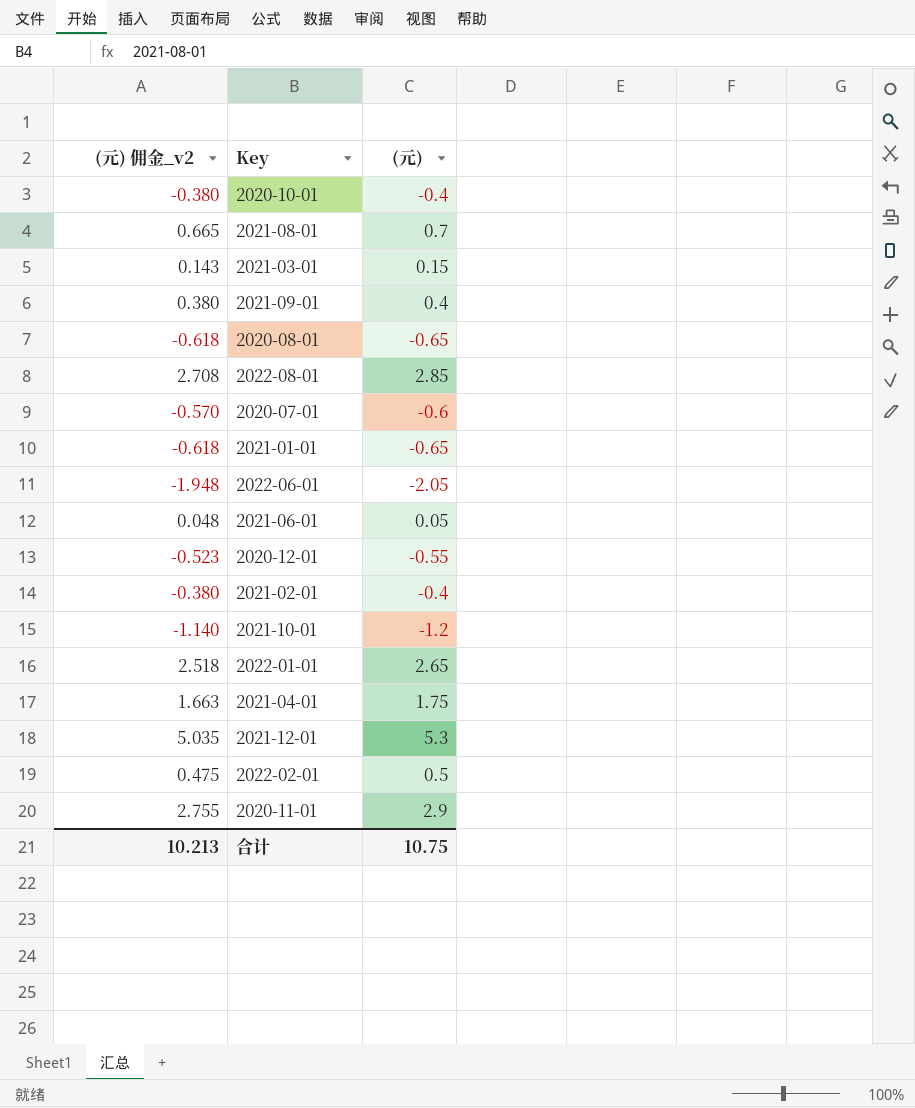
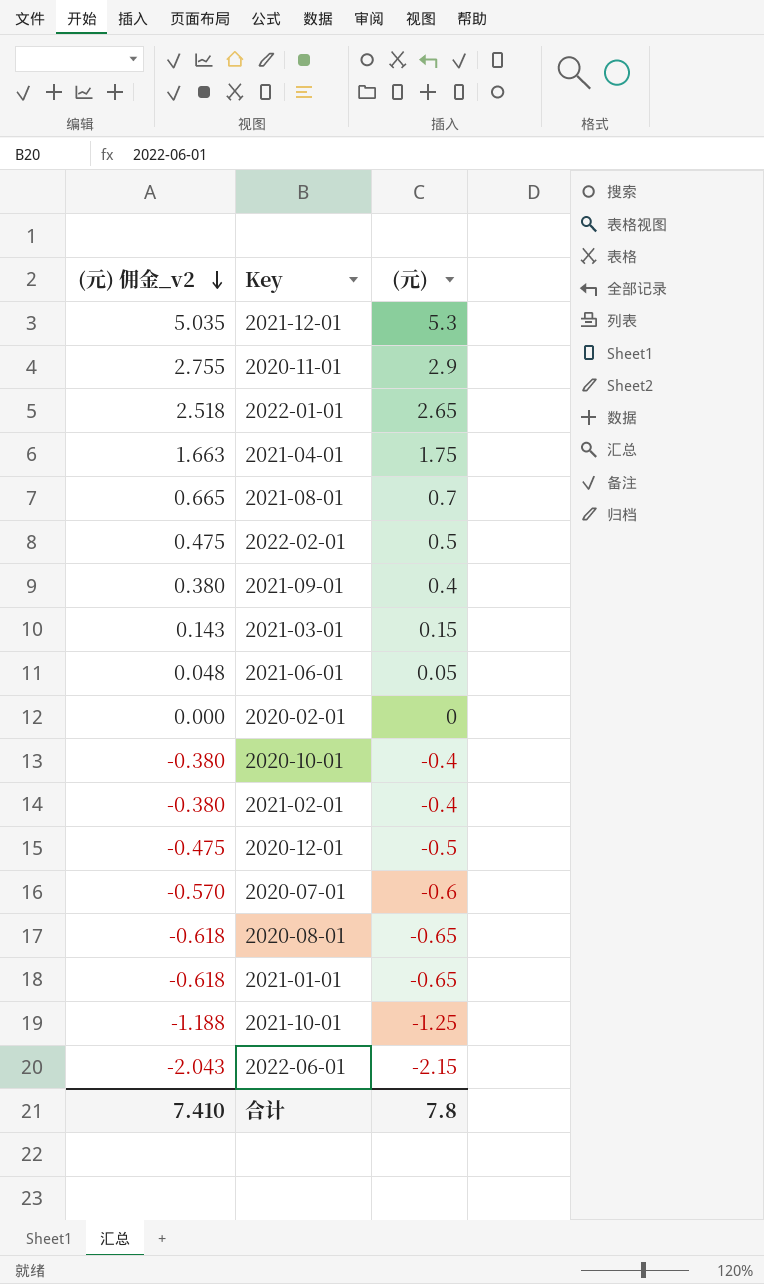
row order: none -> (元) 佣金_v2 descending
row 2022-08-01: 2.708 | 2.85 -> none
row 2020-02-01: none -> 0.000 | 0
2020-12-01 | (元) 佣金_v2: -0.523 -> -0.475
2020-12-01 | (元): -0.55 -> -0.5
2021-10-01 | (元) 佣金_v2: -1.140 -> -1.188
2021-10-01 | (元): -1.2 -> -1.25
2022-06-01 | (元) 佣金_v2: -1.948 -> -2.043
2022-06-01 | (元): -2.05 -> -2.15
合计 | (元) 佣金_v2: 10.213 -> 7.410
合计 | (元): 10.75 -> 7.8

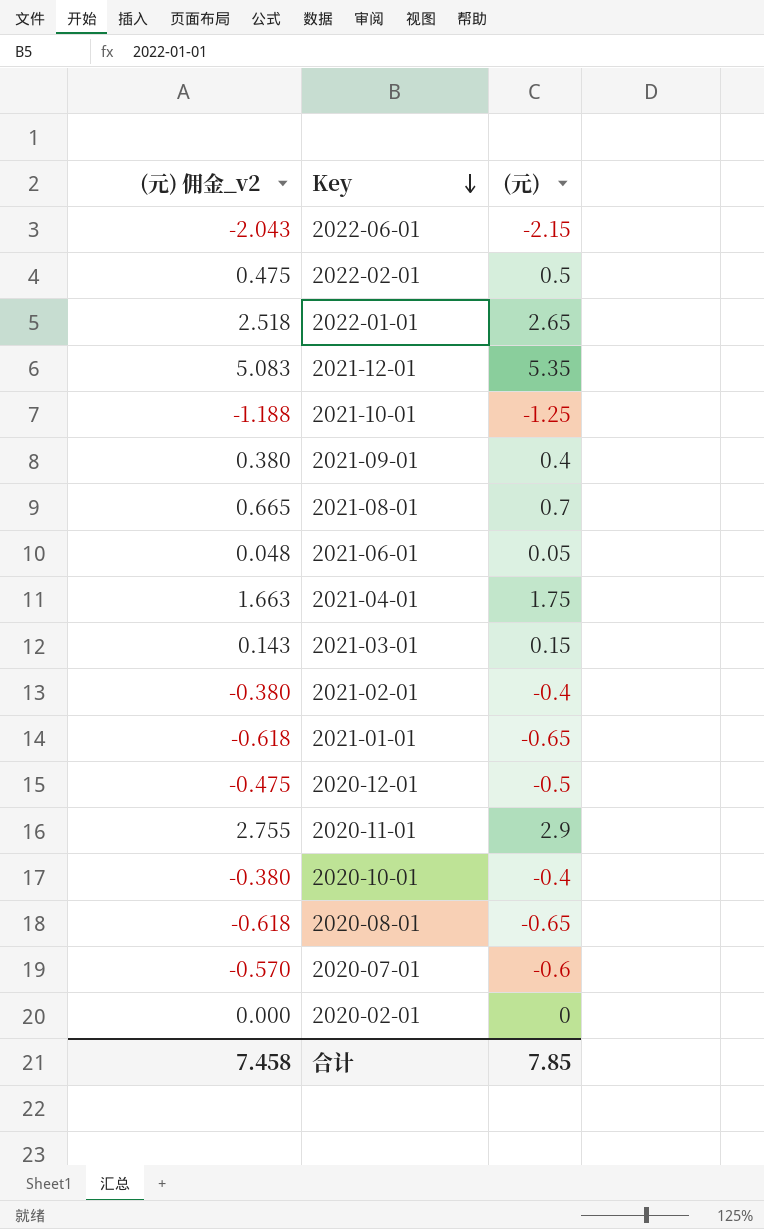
row order: (元) 佣金_v2 descending -> Key descending
2021-12-01 | (元) 佣金_v2: 5.035 -> 5.083
2021-12-01 | (元): 5.3 -> 5.35
合计 | (元) 佣金_v2: 7.410 -> 7.458
合计 | (元): 7.8 -> 7.85

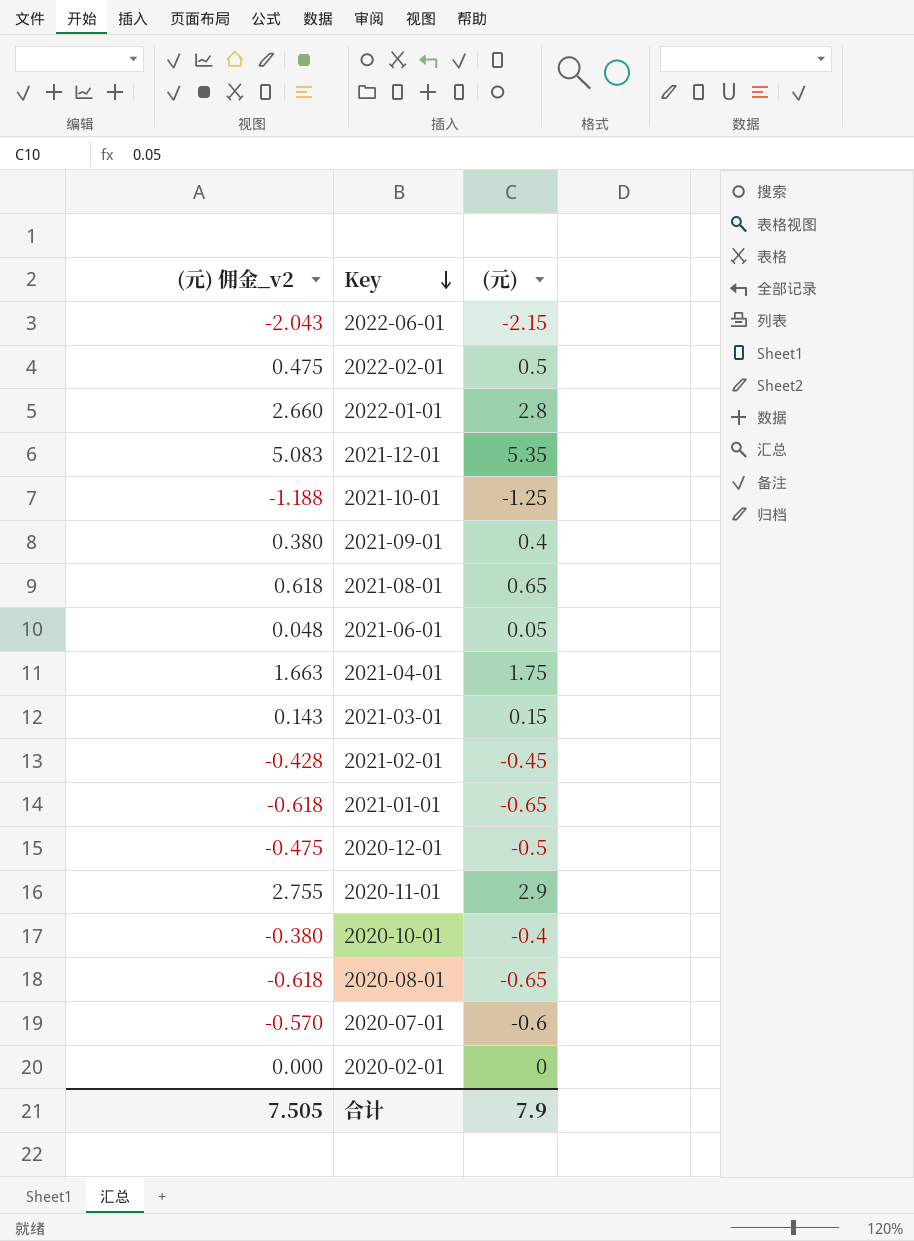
2022-01-01 | (元) 佣金_v2: 2.518 -> 2.660
2022-01-01 | (元): 2.65 -> 2.8
2021-08-01 | (元) 佣金_v2: 0.665 -> 0.618
2021-08-01 | (元): 0.7 -> 0.65
2021-02-01 | (元) 佣金_v2: -0.380 -> -0.428
2021-02-01 | (元): -0.4 -> -0.45
合计 | (元) 佣金_v2: 7.458 -> 7.505
合计 | (元): 7.85 -> 7.9

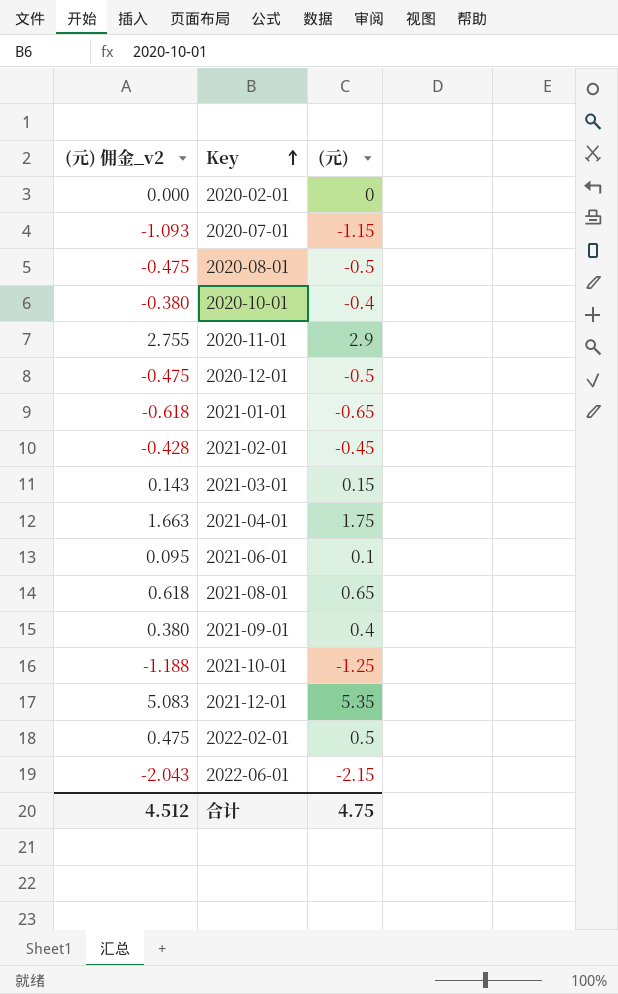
row order: Key descending -> Key ascending
row 2022-01-01: 2.660 | 2.8 -> none
2020-07-01 | (元) 佣金_v2: -0.570 -> -1.093
2020-07-01 | (元): -0.6 -> -1.15
2020-08-01 | (元) 佣金_v2: -0.618 -> -0.475
2020-08-01 | (元): -0.65 -> -0.5
2021-06-01 | (元) 佣金_v2: 0.048 -> 0.095
2021-06-01 | (元): 0.05 -> 0.1
合计 | (元) 佣金_v2: 7.505 -> 4.512
合计 | (元): 7.9 -> 4.75

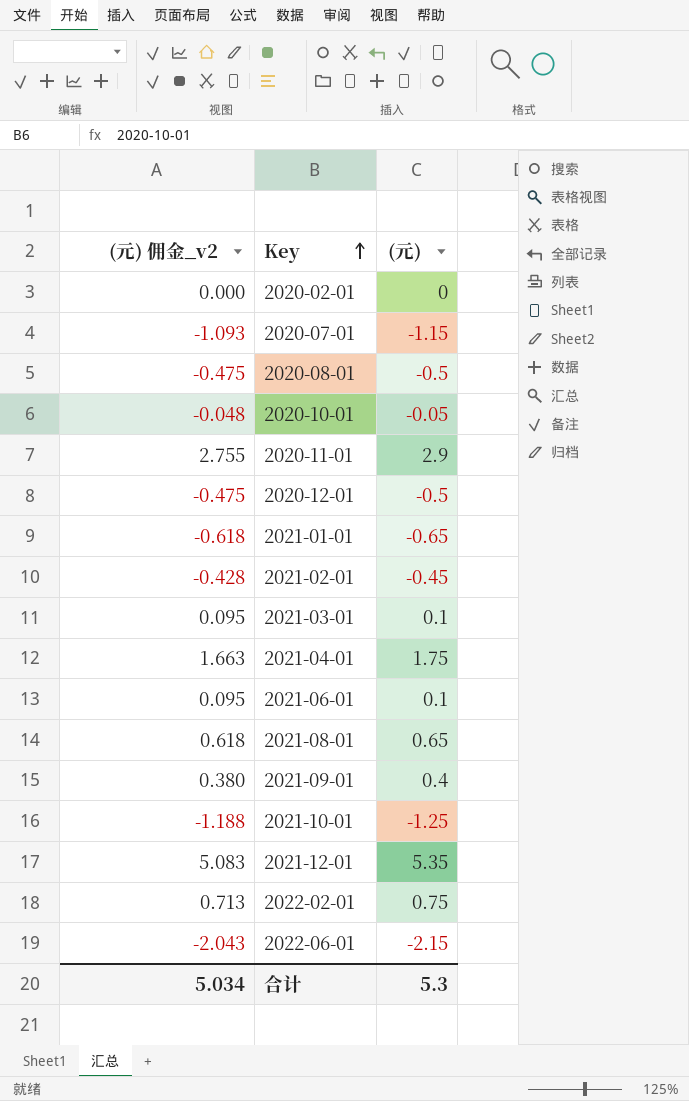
2020-10-01 | (元) 佣金_v2: -0.380 -> -0.048
2020-10-01 | (元): -0.4 -> -0.05
2021-03-01 | (元) 佣金_v2: 0.143 -> 0.095
2021-03-01 | (元): 0.15 -> 0.1
2022-02-01 | (元) 佣金_v2: 0.475 -> 0.713
2022-02-01 | (元): 0.5 -> 0.75
合计 | (元) 佣金_v2: 4.512 -> 5.034
合计 | (元): 4.75 -> 5.3

